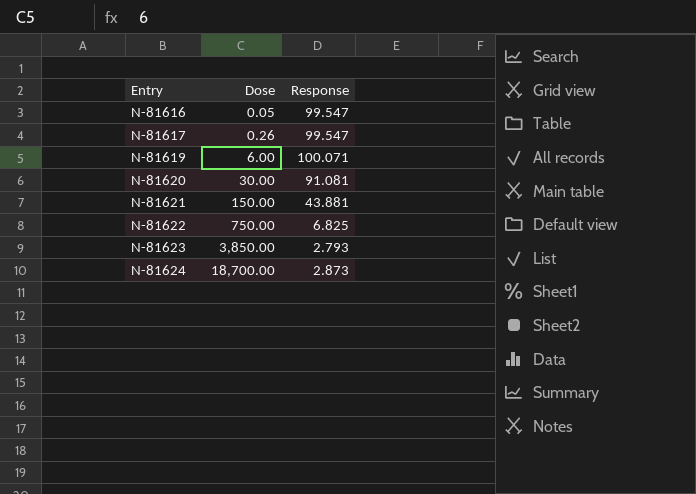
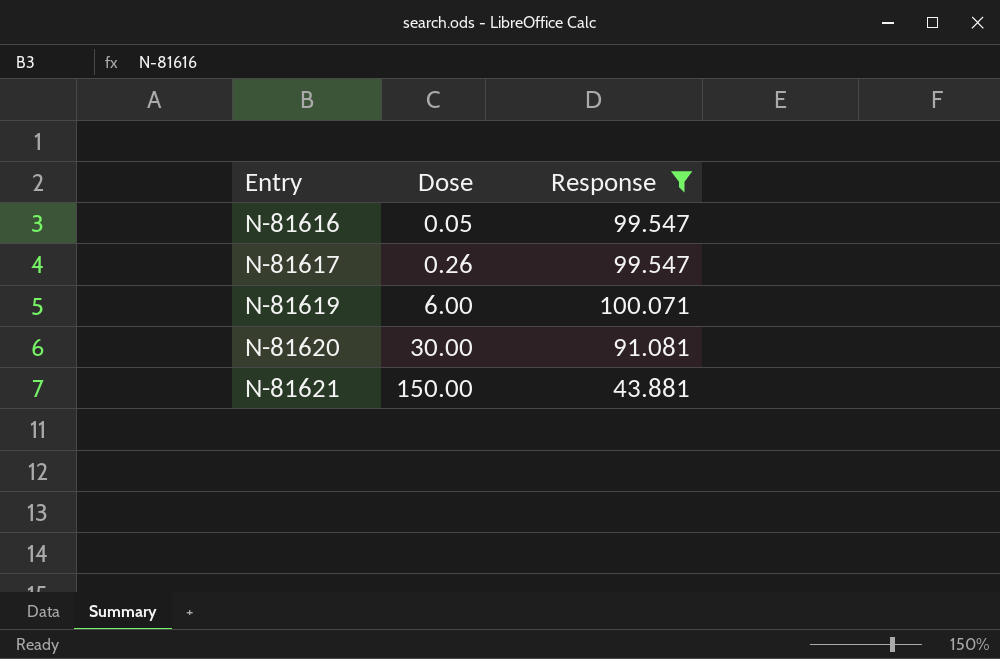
filter: none -> Response >= 43.881

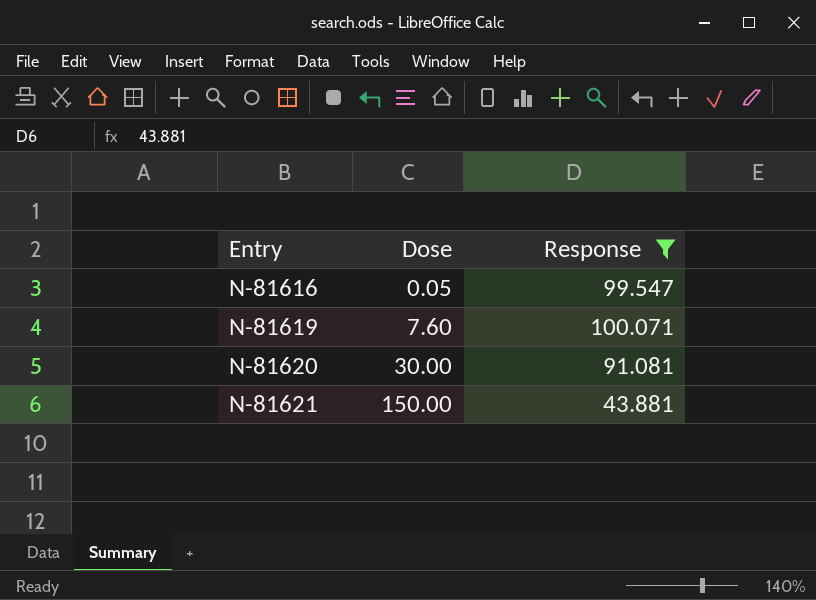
row N-81617: 0.26 | 99.547 -> none
N-81619 | Dose: 6.00 -> 7.60

